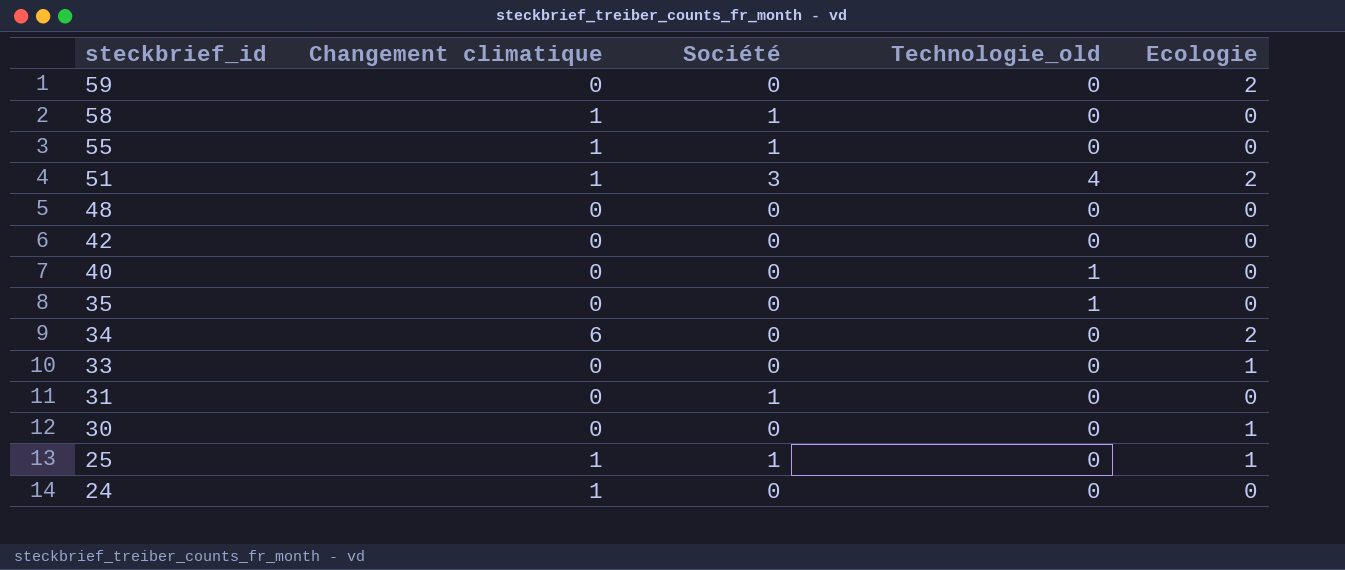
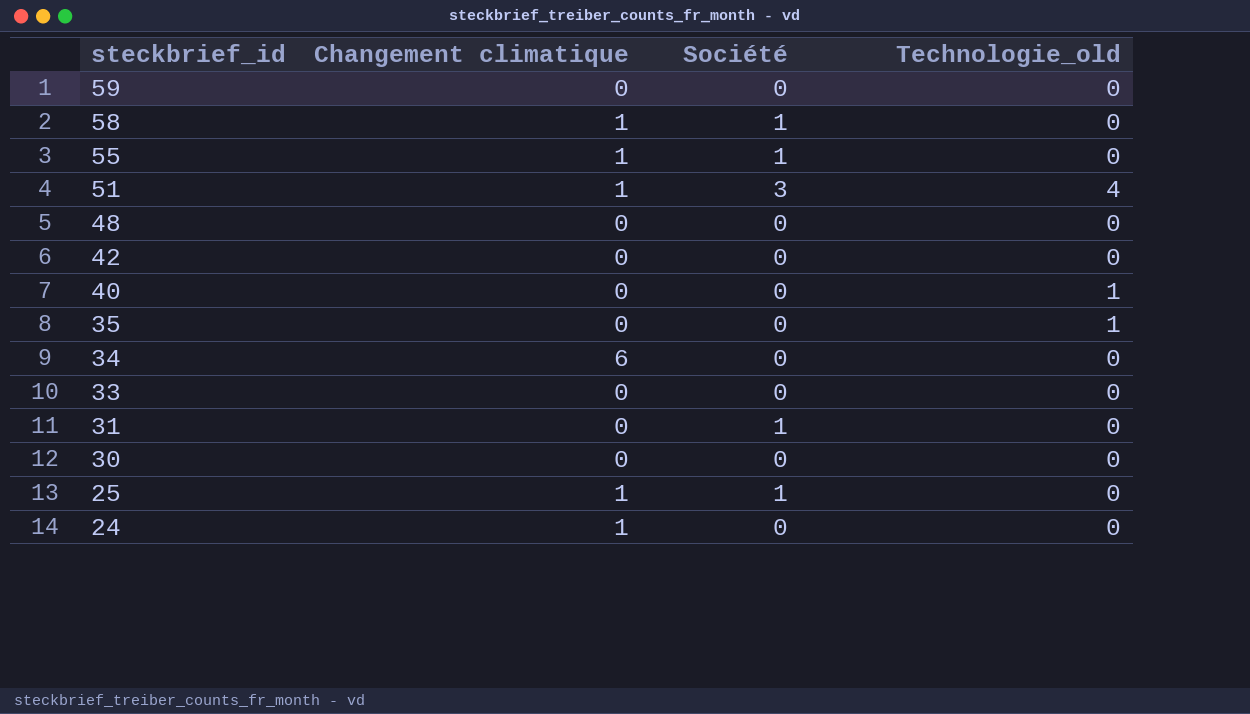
column Ecologie | position: 5 -> none

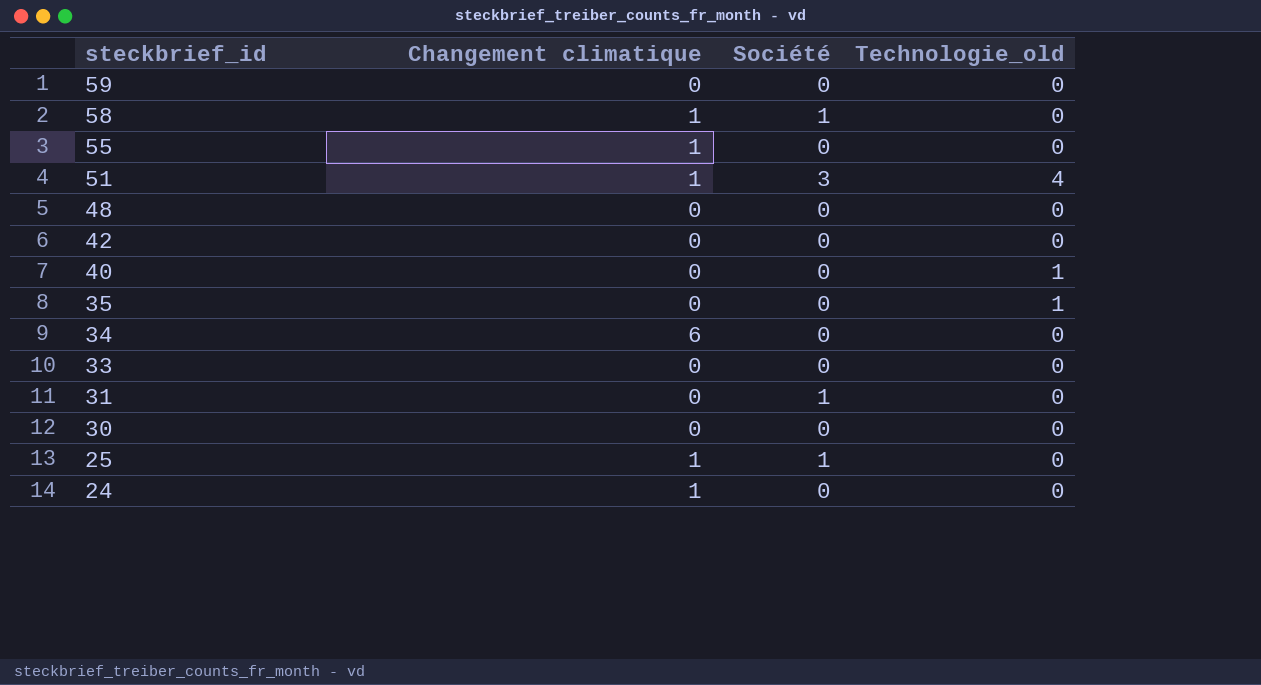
55 | Société: 1 -> 0

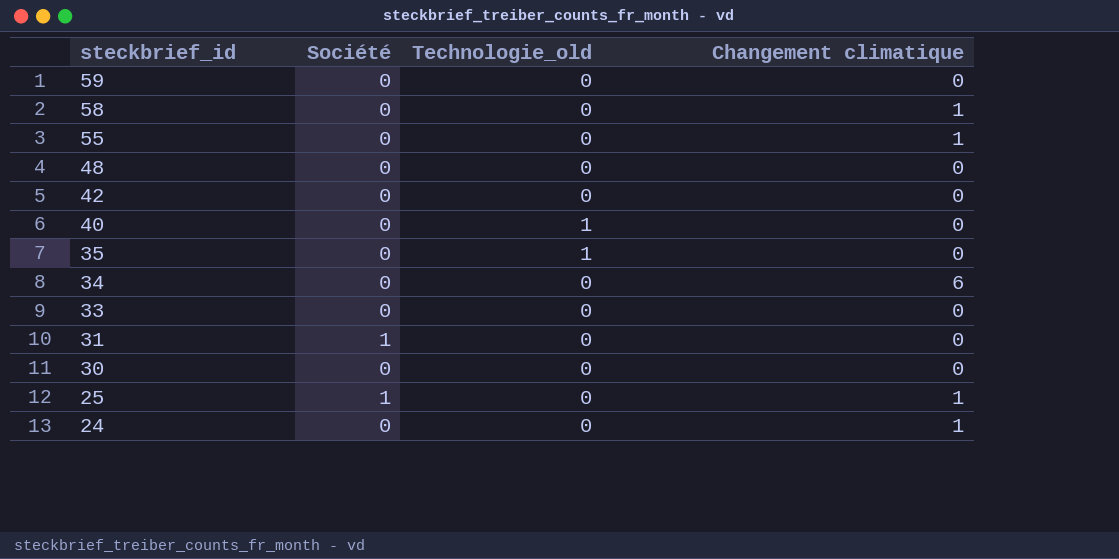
column Changement climatique | position: 2 -> 4
row 51: 1 | 3 | 4 -> none
58 | Société: 1 -> 0

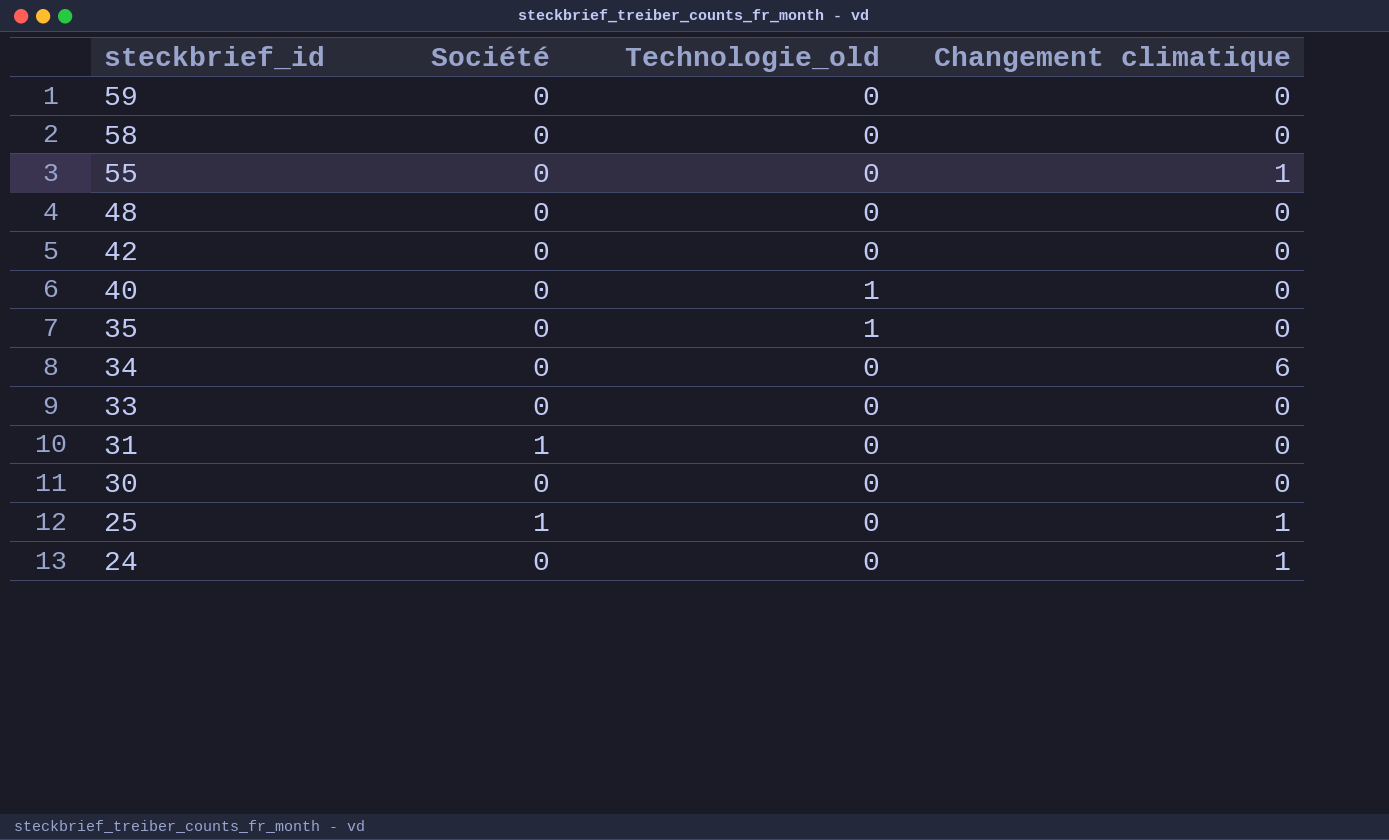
58 | Changement climatique: 1 -> 0

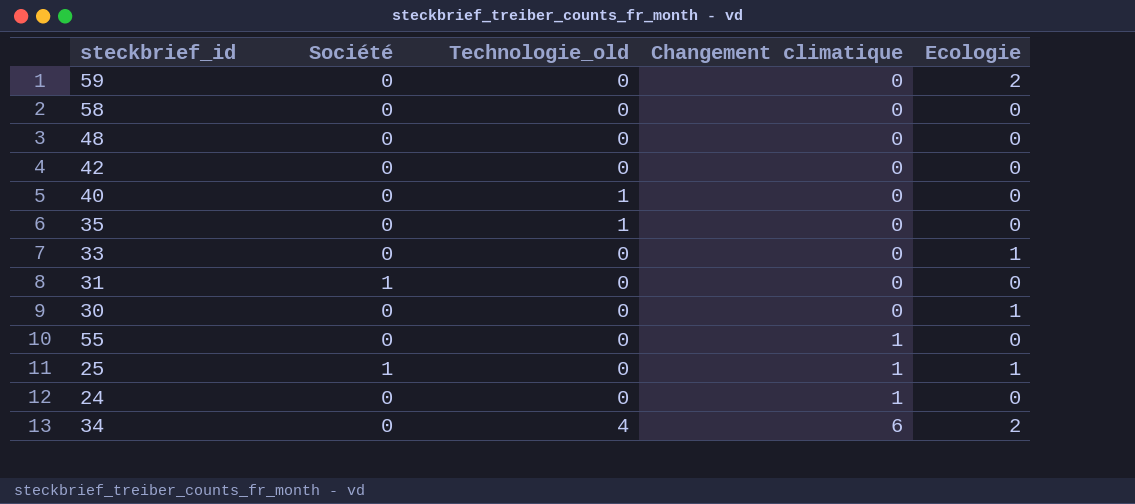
row order: steckbrief_id descending -> Changement climatique ascending
column Ecologie | position: none -> 5
34 | Technologie_old: 0 -> 4

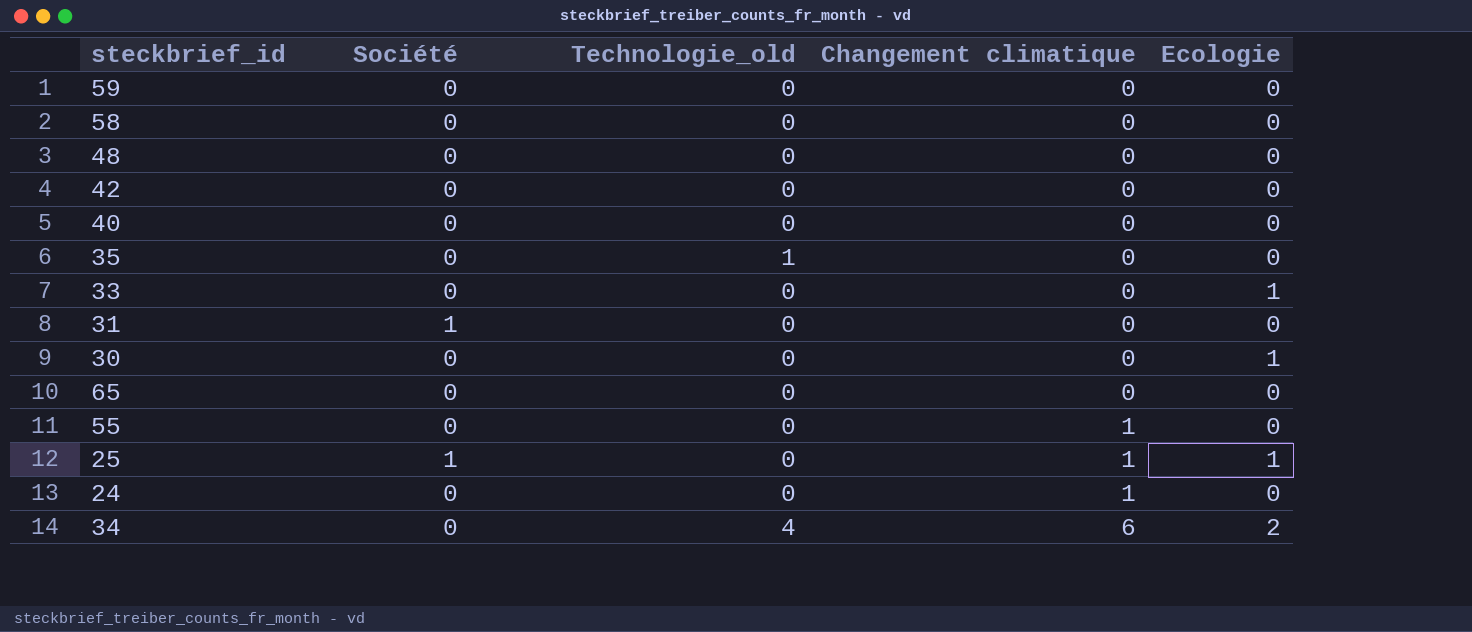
59 | Ecologie: 2 -> 0
40 | Technologie_old: 1 -> 0
row 65: none -> 0 | 0 | 0 | 0

